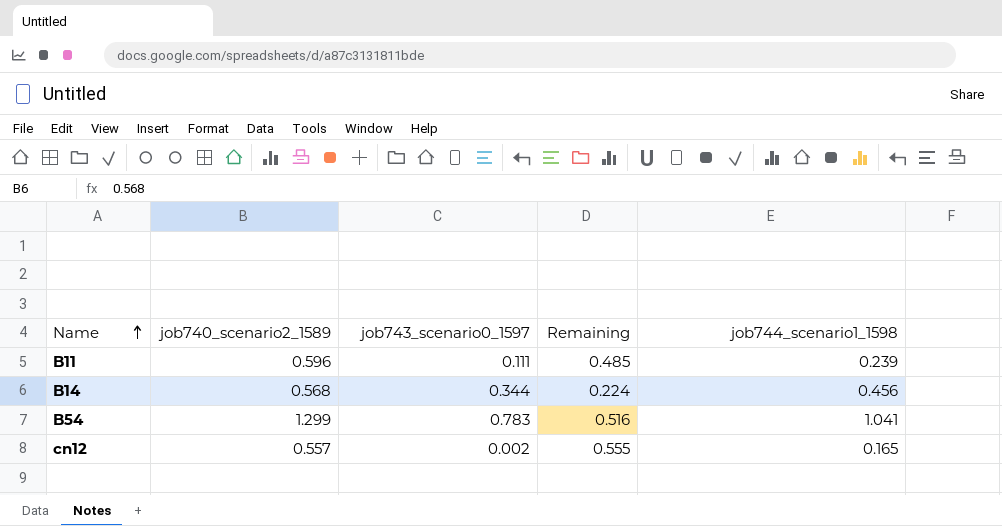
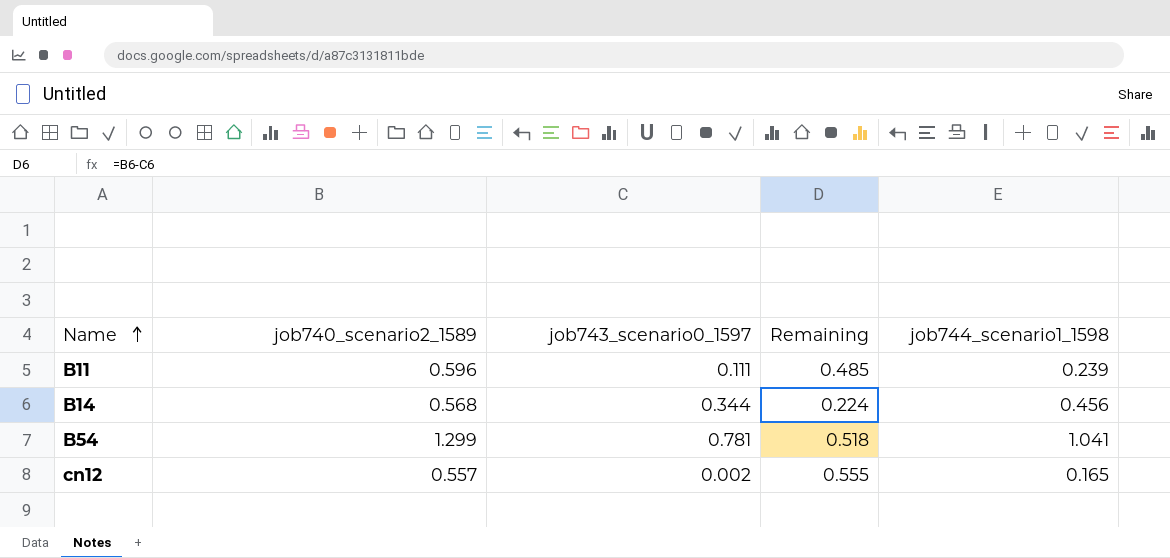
B54 | job743_scenario0_1597: 0.783 -> 0.781
B54 | Remaining: 0.516 -> 0.518

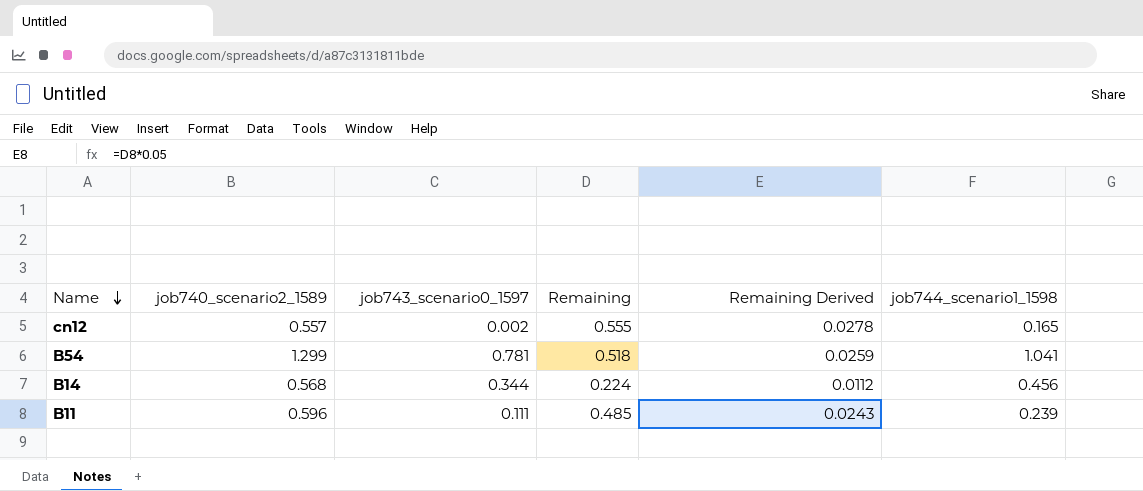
row order: Name ascending -> Name descending
column Remaining Derived | formula: none -> [Remaining] * 0.05

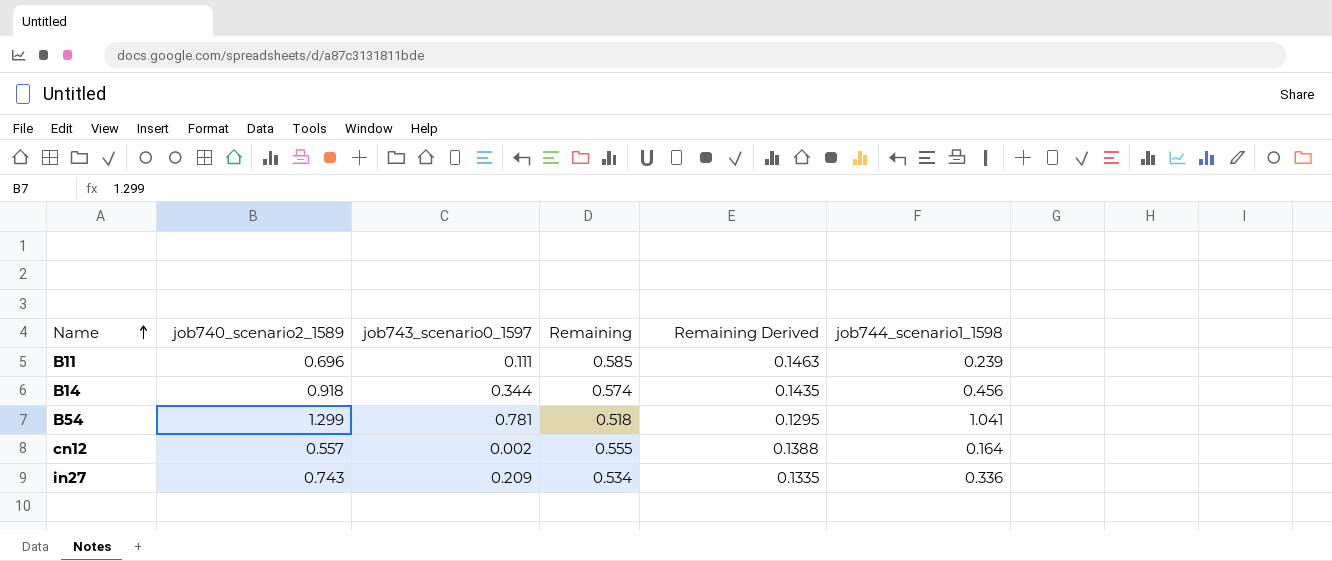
row order: Name descending -> Name ascending
column Remaining Derived | formula: [Remaining] * 0.05 -> [Remaining] * 0.25
B11 | job740_scenario2_1589: 0.596 -> 0.696
B11 | Remaining: 0.485 -> 0.585
B14 | job740_scenario2_1589: 0.568 -> 0.918
B14 | Remaining: 0.224 -> 0.574
cn12 | job744_scenario1_1598: 0.165 -> 0.164
row in27: none -> 0.743 | 0.209 | 0.534 | 0.1335 | 0.336

